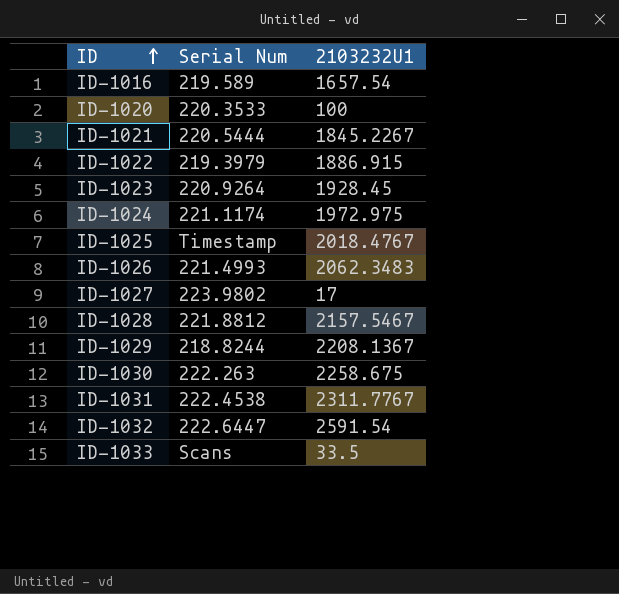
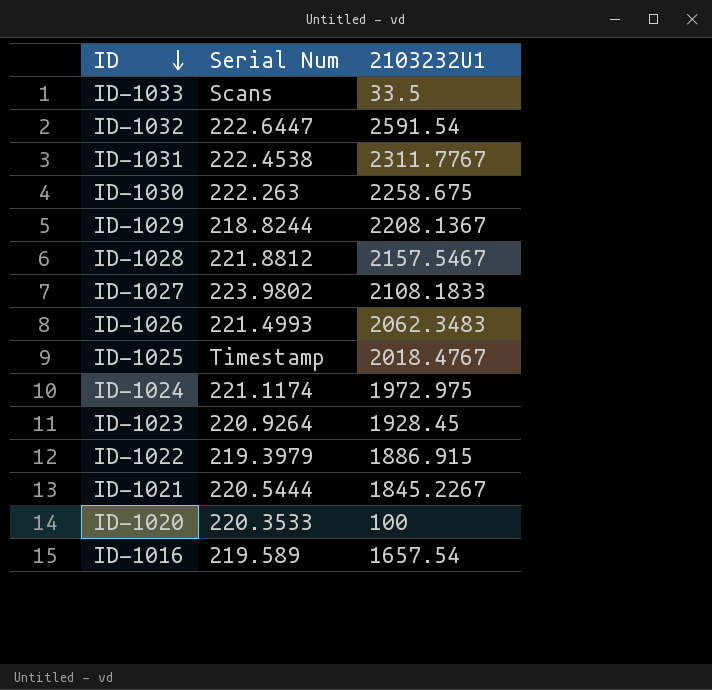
row order: ID ascending -> ID descending
ID-1027 | 2103232U1: 17 -> 2108.1833

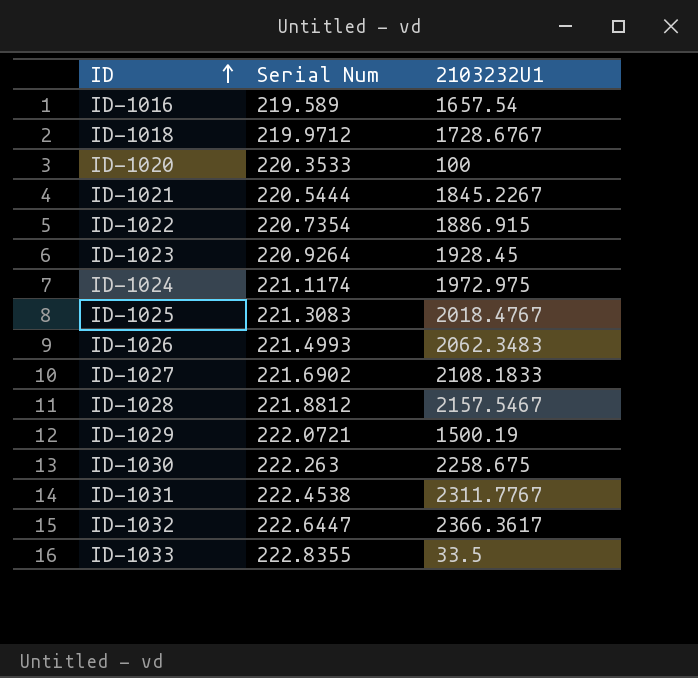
row order: ID descending -> ID ascending
row ID-1018: none -> 219.9712 | 1728.6767
ID-1022 | Serial Num: 219.3979 -> 220.7354
ID-1025 | Serial Num: Timestamp -> 221.3083
ID-1027 | Serial Num: 223.9802 -> 221.6902
ID-1029 | Serial Num: 218.8244 -> 222.0721
ID-1029 | 2103232U1: 2208.1367 -> 1500.19
ID-1032 | 2103232U1: 2591.54 -> 2366.3617
ID-1033 | Serial Num: Scans -> 222.8355

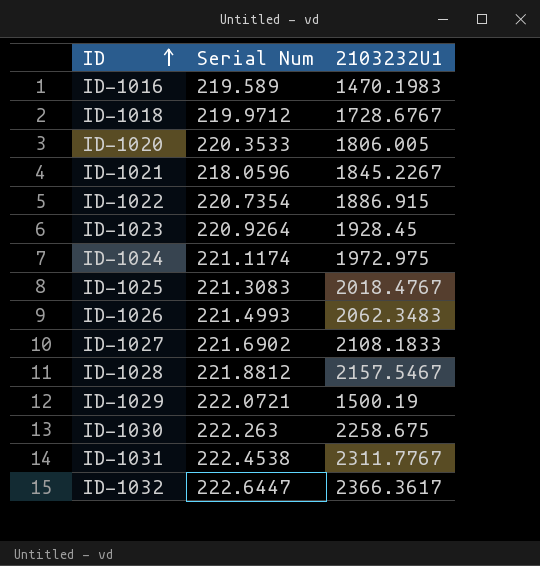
row ID-1033: 222.8355 | 33.5 -> none
ID-1016 | 2103232U1: 1657.54 -> 1470.1983
ID-1020 | 2103232U1: 100 -> 1806.005
ID-1021 | Serial Num: 220.5444 -> 218.0596

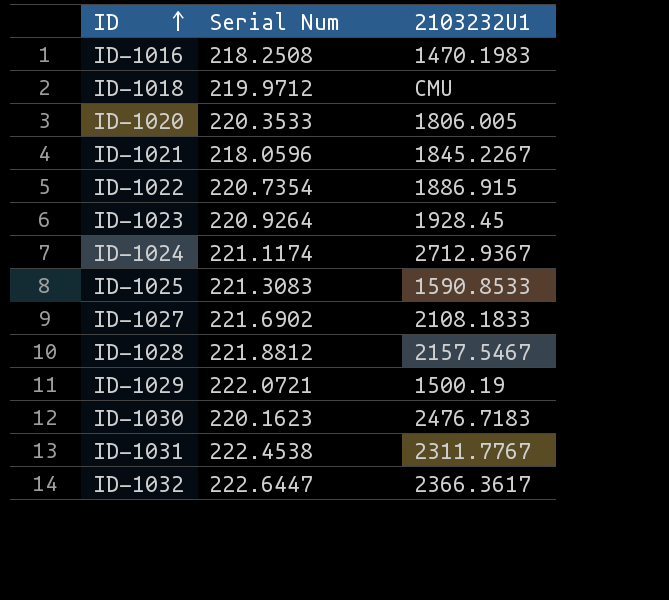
row ID-1026: 221.4993 | 2062.3483 -> none
ID-1016 | Serial Num: 219.589 -> 218.2508
ID-1018 | 2103232U1: 1728.6767 -> CMU
ID-1024 | 2103232U1: 1972.975 -> 2712.9367
ID-1025 | 2103232U1: 2018.4767 -> 1590.8533
ID-1030 | Serial Num: 222.263 -> 220.1623
ID-1030 | 2103232U1: 2258.675 -> 2476.7183

